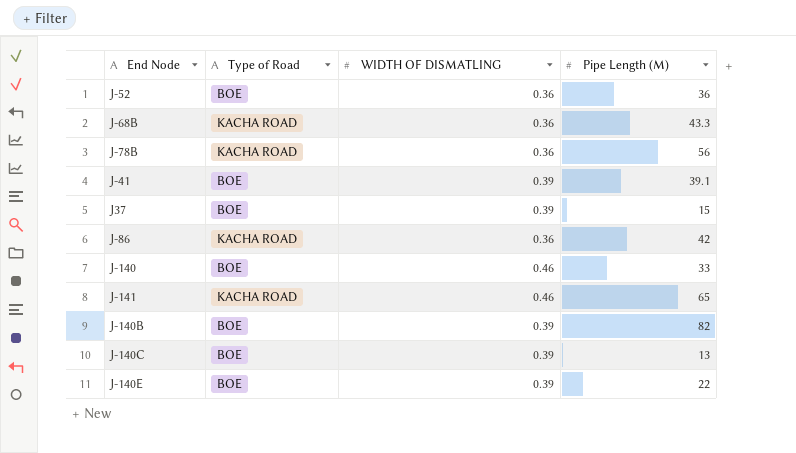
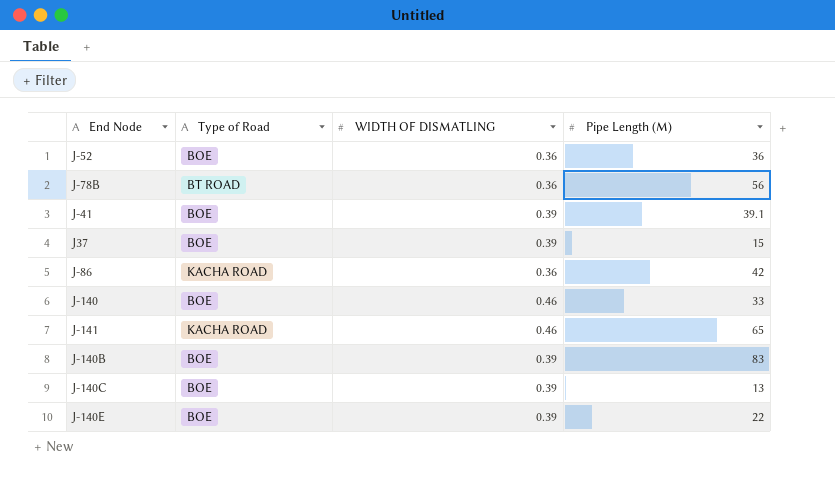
row J-68B: KACHA ROAD | 0.36 | 43.3 -> none
J-78B | Type of Road: KACHA ROAD -> BT ROAD
J-140B | Pipe Length (M): 82 -> 83

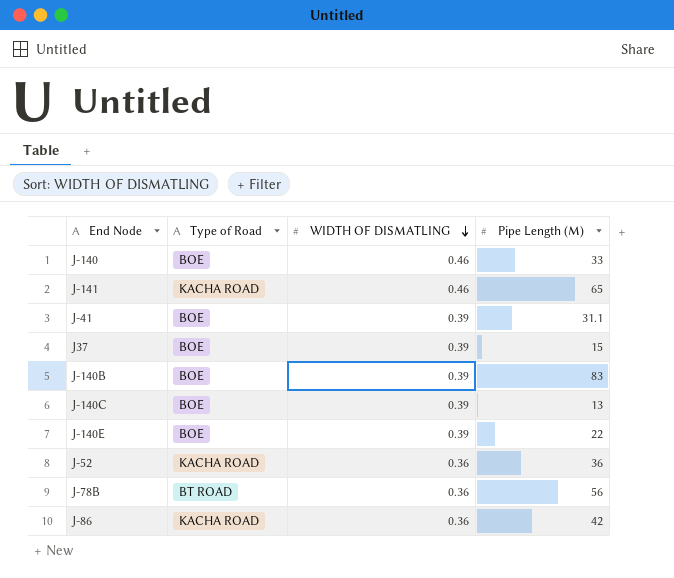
row order: none -> WIDTH OF DISMATLING descending
J-41 | Pipe Length (M): 39.1 -> 31.1
J-52 | Type of Road: BOE -> KACHA ROAD

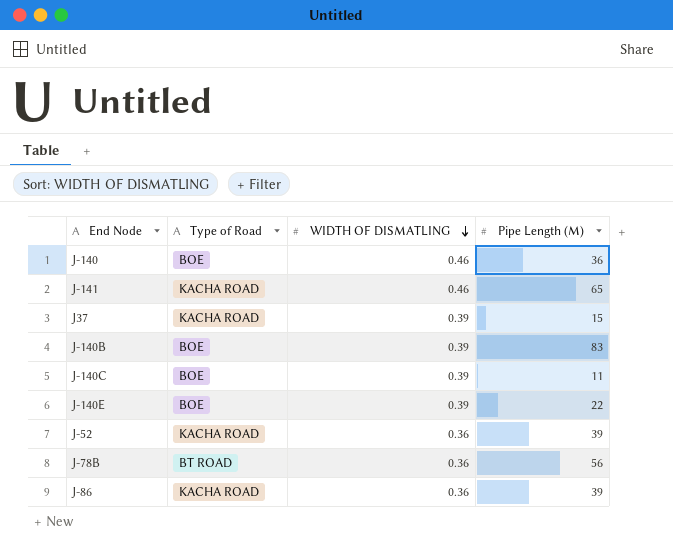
row J-41: BOE | 0.39 | 31.1 -> none
J-140 | Pipe Length (M): 33 -> 36
J37 | Type of Road: BOE -> KACHA ROAD
J-140C | Pipe Length (M): 13 -> 11
J-52 | Pipe Length (M): 36 -> 39
J-86 | Pipe Length (M): 42 -> 39

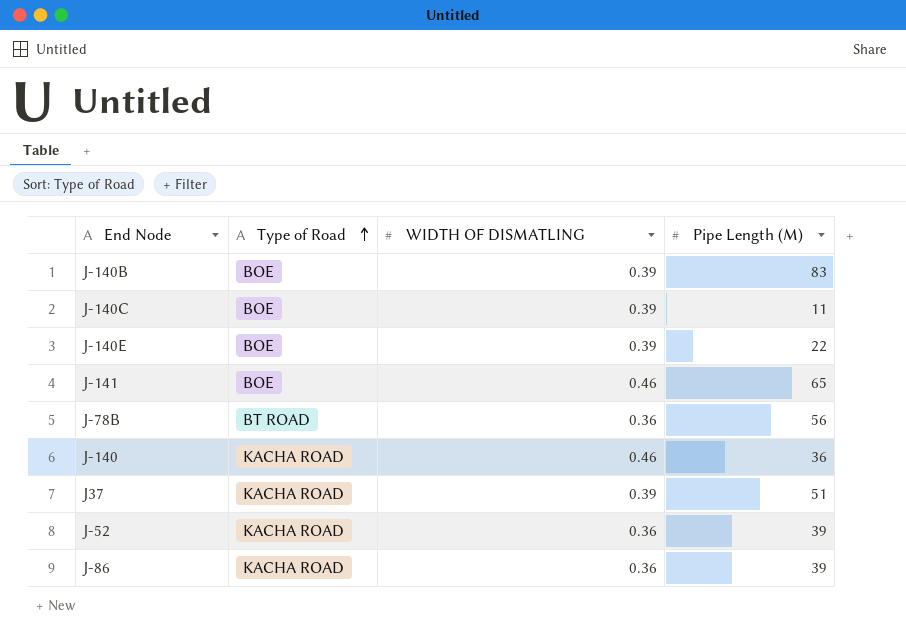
row order: WIDTH OF DISMATLING descending -> Type of Road ascending
J-141 | Type of Road: KACHA ROAD -> BOE
J-140 | Type of Road: BOE -> KACHA ROAD
J37 | Pipe Length (M): 15 -> 51

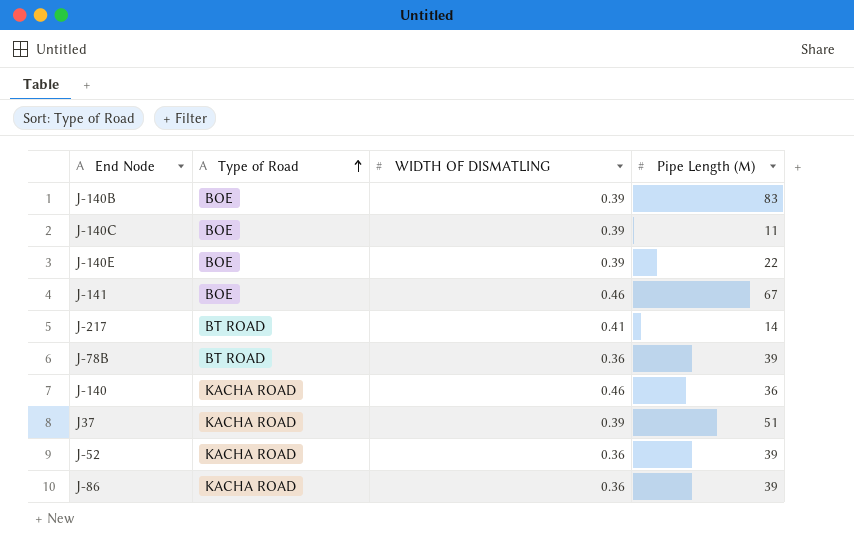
J-141 | Pipe Length (M): 65 -> 67
row J-217: none -> BT ROAD | 0.41 | 14
J-78B | Pipe Length (M): 56 -> 39

